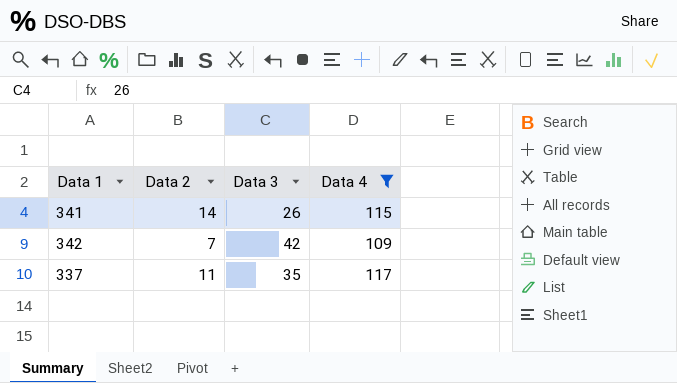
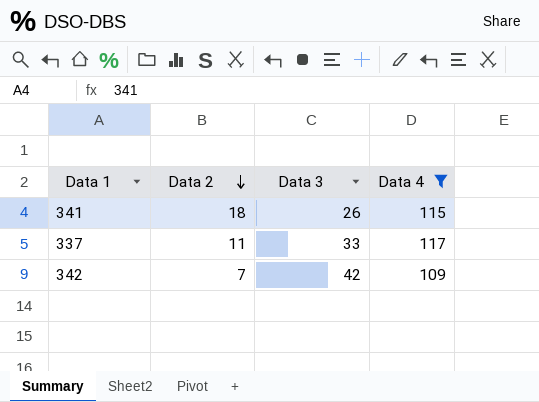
row order: none -> Data 2 descending
341 | Data 2: 14 -> 18
337 | Data 3: 35 -> 33

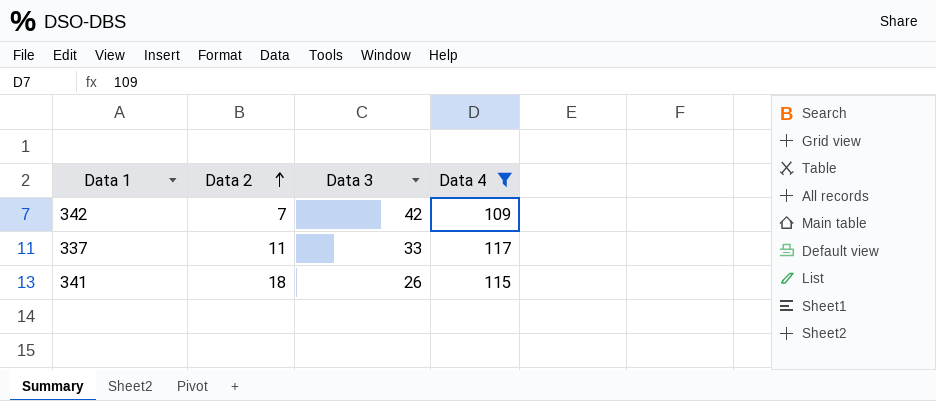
row order: Data 2 descending -> Data 2 ascending

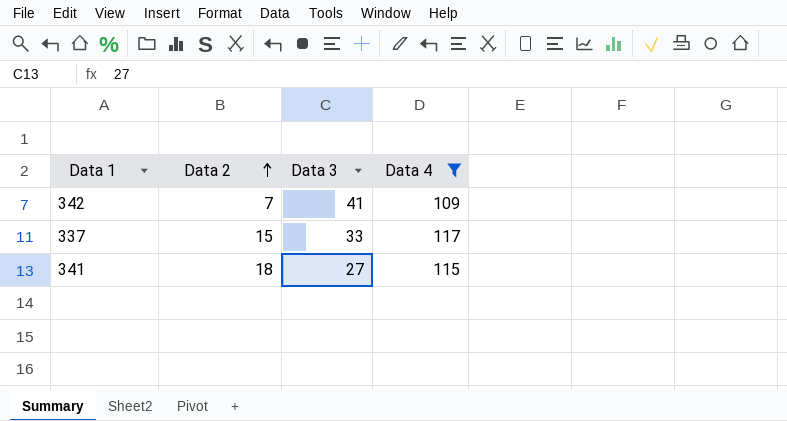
342 | Data 3: 42 -> 41
337 | Data 2: 11 -> 15
341 | Data 3: 26 -> 27

